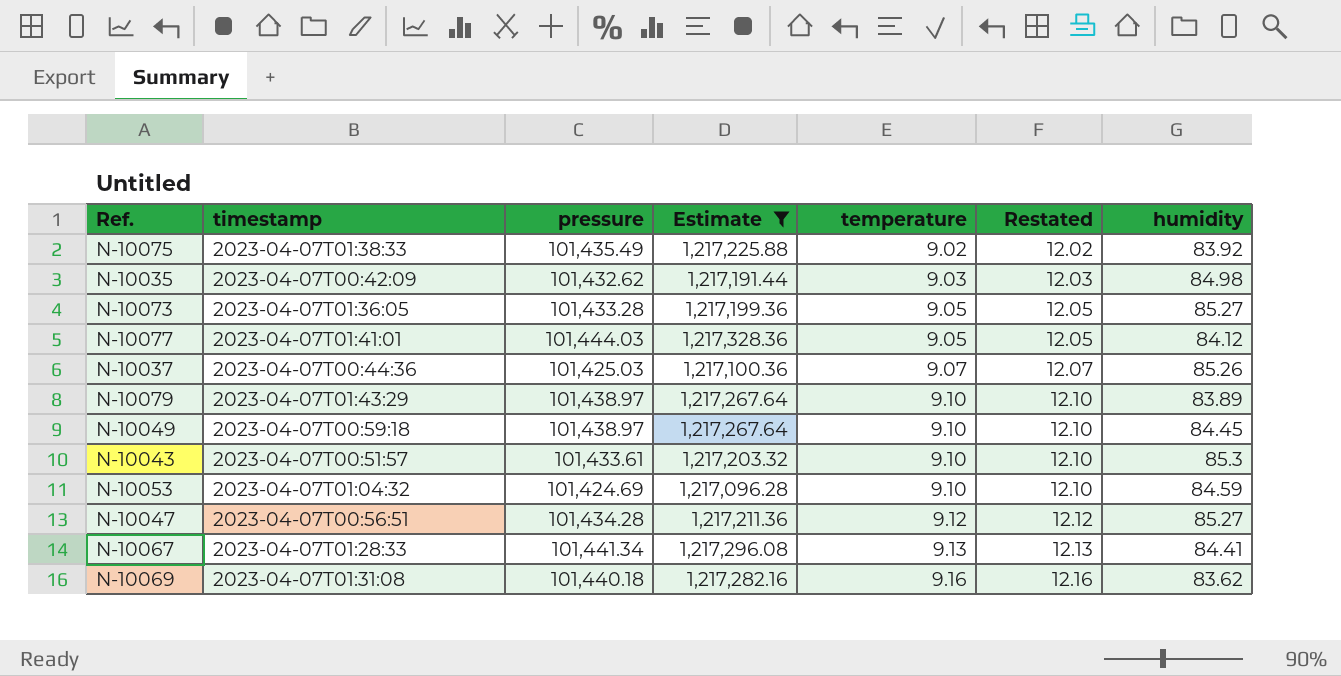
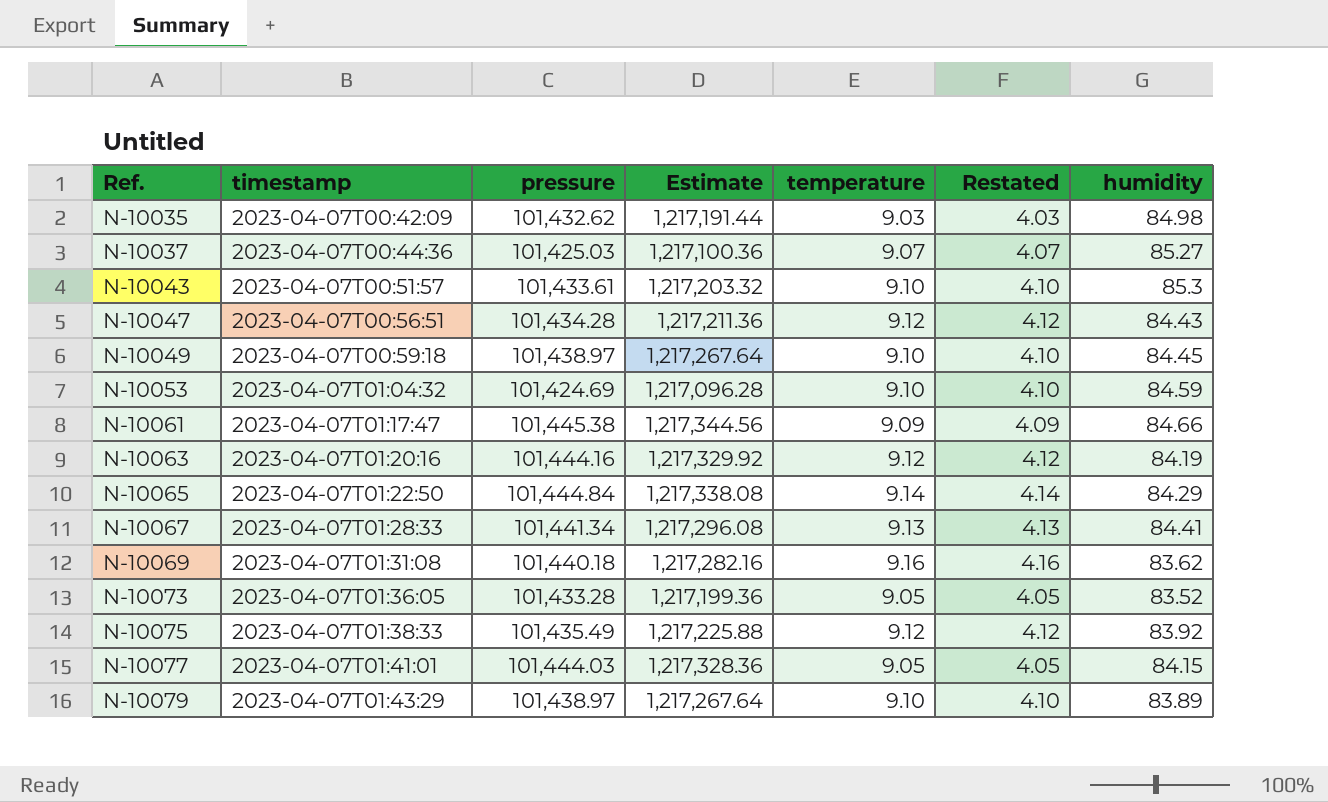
filter: Estimate <= 1,217,328.36 -> none
row order: temperature ascending -> Ref. ascending
column Restated | formula: [temperature] + 3 -> [temperature] - 5
N-10037 | humidity: 85.26 -> 85.27
N-10047 | humidity: 85.27 -> 84.43
N-10073 | humidity: 85.27 -> 83.52
N-10075 | temperature: 9.02 -> 9.12
N-10077 | humidity: 84.12 -> 84.15

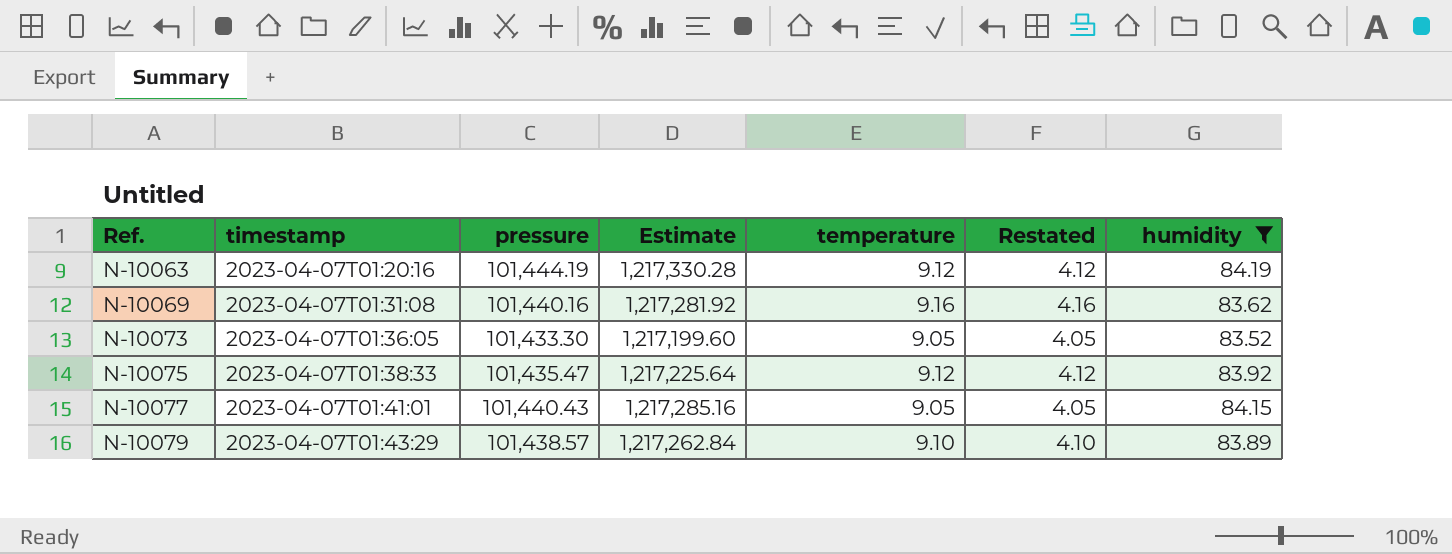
filter: none -> humidity <= 84.19
N-10063 | pressure: 101,444.16 -> 101,444.19
N-10063 | Estimate: 1,217,329.92 -> 1,217,330.28
N-10069 | pressure: 101,440.18 -> 101,440.16
N-10069 | Estimate: 1,217,282.16 -> 1,217,281.92
N-10073 | pressure: 101,433.28 -> 101,433.30
N-10073 | Estimate: 1,217,199.36 -> 1,217,199.60
N-10075 | pressure: 101,435.49 -> 101,435.47
N-10075 | Estimate: 1,217,225.88 -> 1,217,225.64
N-10077 | pressure: 101,444.03 -> 101,440.43
N-10077 | Estimate: 1,217,328.36 -> 1,217,285.16
N-10079 | pressure: 101,438.97 -> 101,438.57
N-10079 | Estimate: 1,217,267.64 -> 1,217,262.84

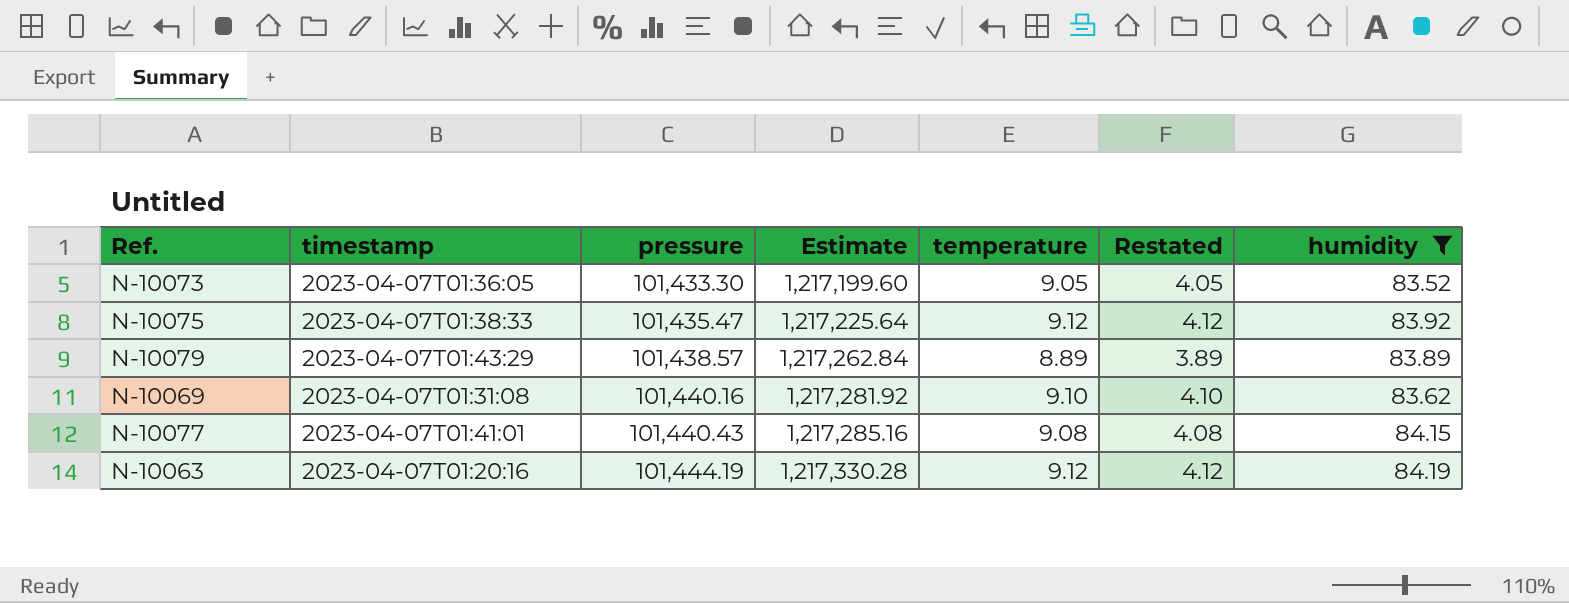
row order: Ref. ascending -> pressure ascending
N-10079 | temperature: 9.10 -> 8.89
N-10079 | Restated: 4.10 -> 3.89
N-10069 | temperature: 9.16 -> 9.10
N-10069 | Restated: 4.16 -> 4.10
N-10077 | temperature: 9.05 -> 9.08
N-10077 | Restated: 4.05 -> 4.08

